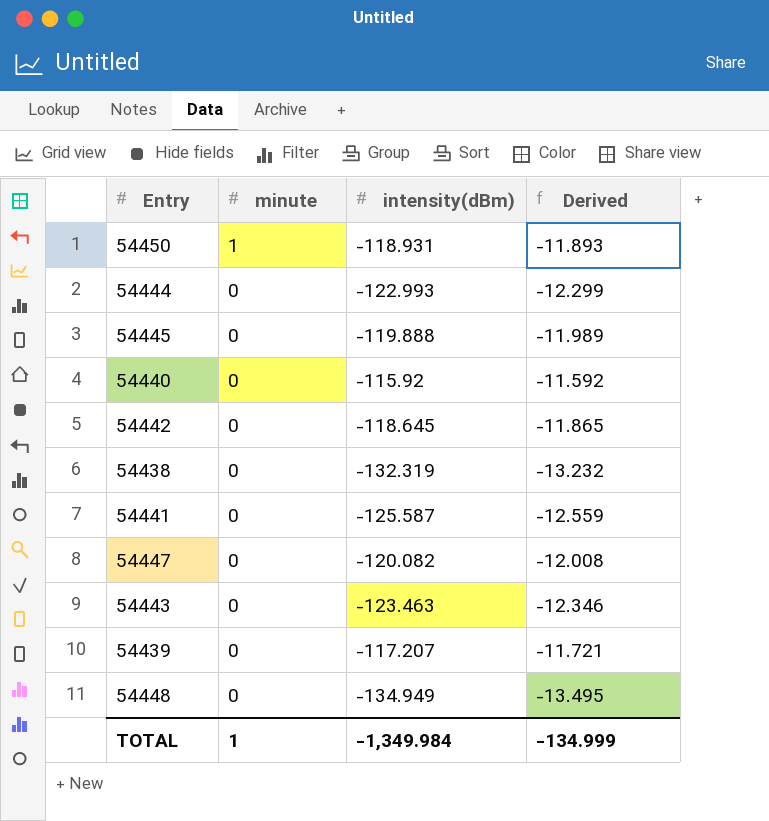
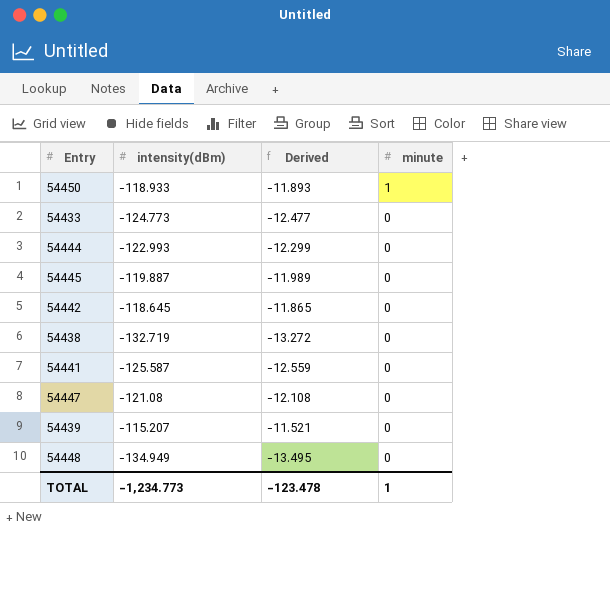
column minute | position: 2 -> 4
row 54440: 0 | -115.92 | -11.592 -> none
row 54443: 0 | -123.463 | -12.346 -> none
54450 | intensity(dBm): -118.931 -> -118.933
row 54433: none -> -124.773 | -12.477 | 0
54445 | intensity(dBm): -119.888 -> -119.887
54438 | intensity(dBm): -132.319 -> -132.719
54438 | Derived: -13.232 -> -13.272
54447 | intensity(dBm): -120.082 -> -121.08
54447 | Derived: -12.008 -> -12.108
54439 | intensity(dBm): -117.207 -> -115.207
54439 | Derived: -11.721 -> -11.521
TOTAL | intensity(dBm): -1,349.984 -> -1,234.773
TOTAL | Derived: -134.999 -> -123.478

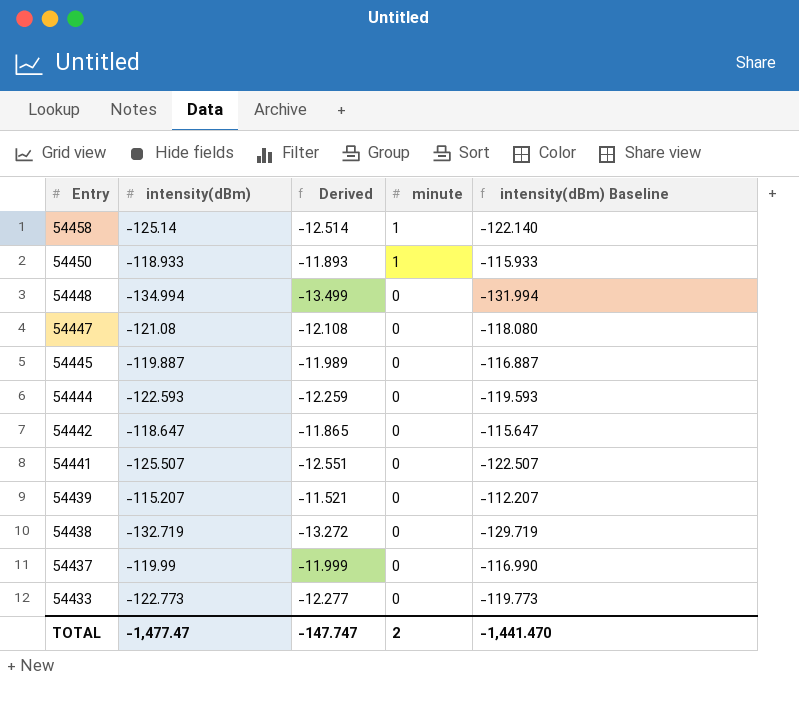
row order: minute descending -> Entry descending
column intensity(dBm) Baseline | formula: none -> [intensity(dBm)] + 3
row 54458: none -> -125.14 | -12.514 | 1 | -122.140
54448 | intensity(dBm): -134.949 -> -134.994
54448 | Derived: -13.495 -> -13.499
54444 | intensity(dBm): -122.993 -> -122.593
54444 | Derived: -12.299 -> -12.259
54442 | intensity(dBm): -118.645 -> -118.647
54441 | intensity(dBm): -125.587 -> -125.507
54441 | Derived: -12.559 -> -12.551
row 54437: none -> -119.99 | -11.999 | 0 | -116.990
54433 | intensity(dBm): -124.773 -> -122.773
54433 | Derived: -12.477 -> -12.277
TOTAL | intensity(dBm): -1,234.773 -> -1,477.47
TOTAL | Derived: -123.478 -> -147.747
TOTAL | minute: 1 -> 2

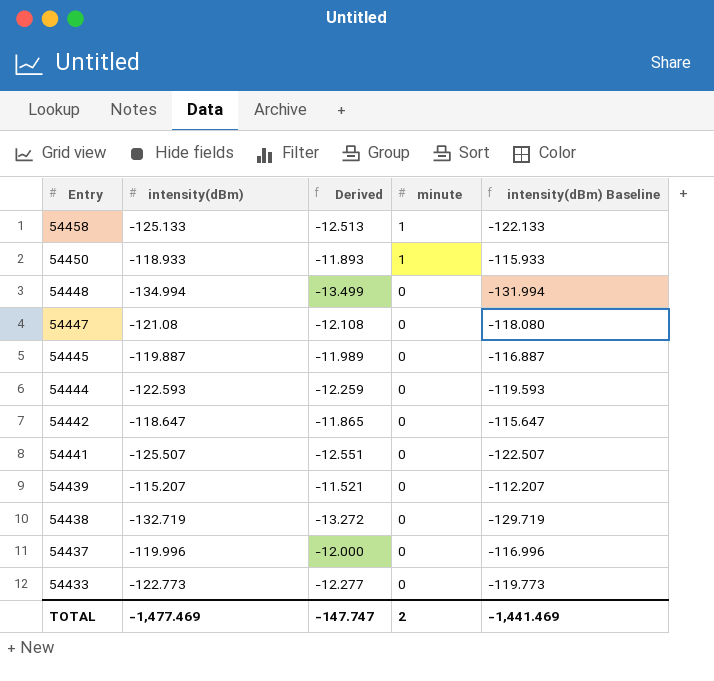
54458 | intensity(dBm): -125.14 -> -125.133
54458 | Derived: -12.514 -> -12.513
54458 | intensity(dBm) Baseline: -122.140 -> -122.133
54437 | intensity(dBm): -119.99 -> -119.996
54437 | Derived: -11.999 -> -12.000
54437 | intensity(dBm) Baseline: -116.990 -> -116.996
TOTAL | intensity(dBm): -1,477.47 -> -1,477.469
TOTAL | intensity(dBm) Baseline: -1,441.470 -> -1,441.469

